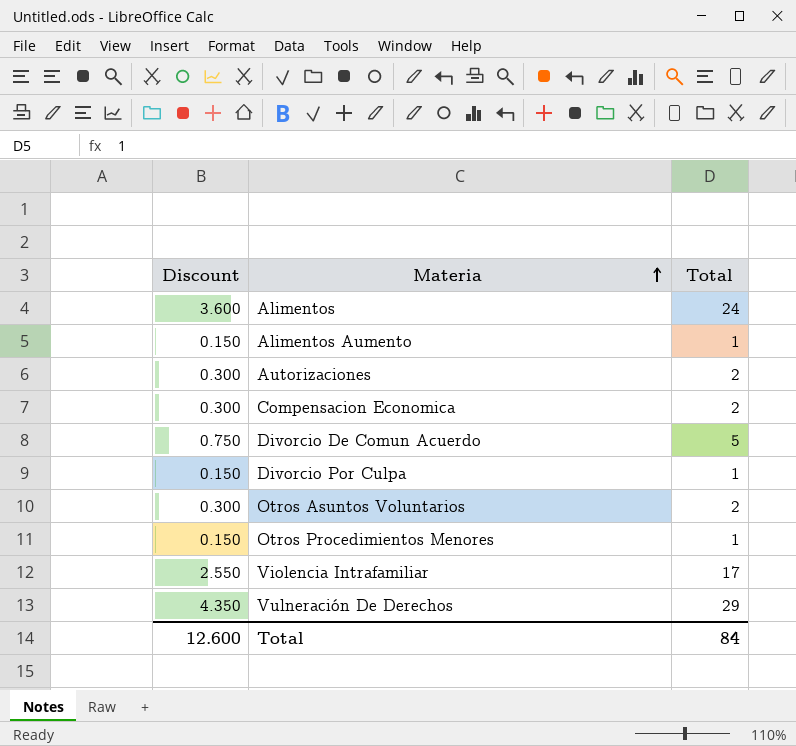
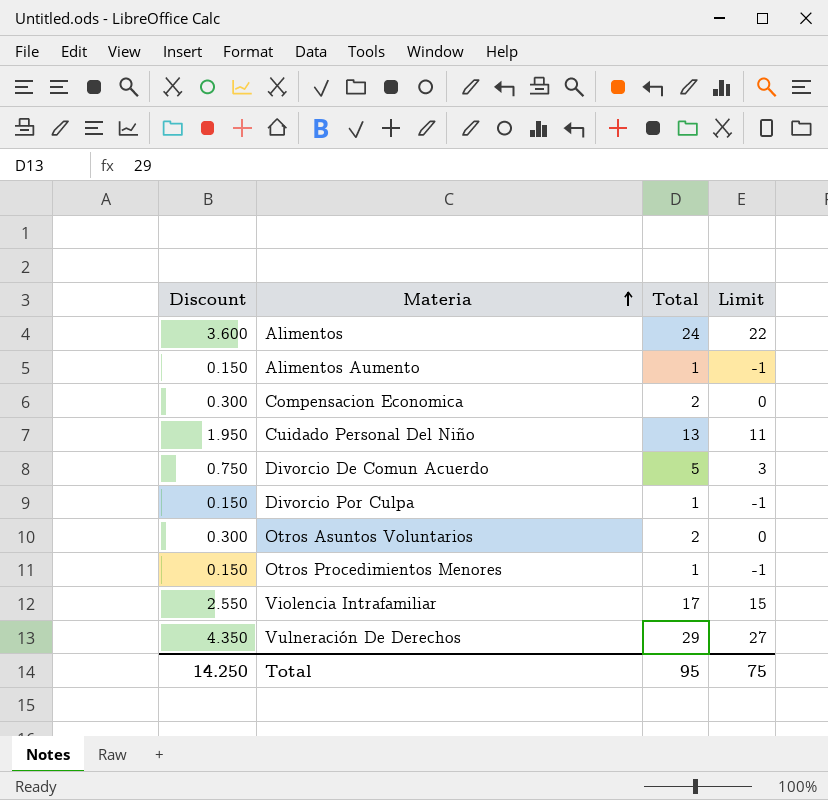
column Limit | formula: none -> [Total] - 2
row Autorizaciones: 0.300 | 2 -> none
row Cuidado Personal Del Niño: none -> 1.950 | 13 | 11
Total | Discount: 12.600 -> 14.250
Total | Total: 84 -> 95

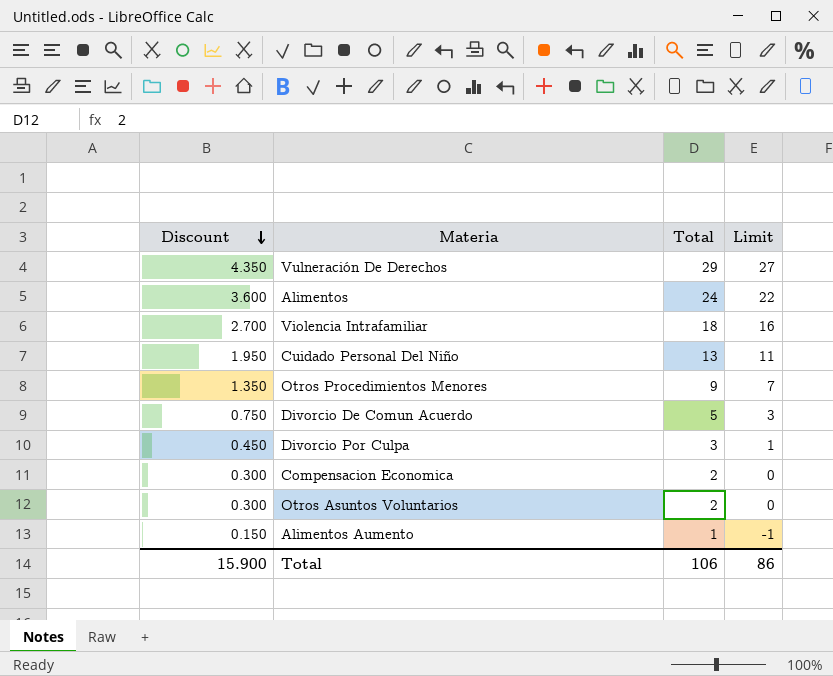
row order: Materia ascending -> Discount descending
Violencia Intrafamiliar | Discount: 2.550 -> 2.700
Violencia Intrafamiliar | Total: 17 -> 18
Violencia Intrafamiliar | Limit: 15 -> 16
Otros Procedimientos Menores | Discount: 0.150 -> 1.350
Otros Procedimientos Menores | Total: 1 -> 9
Otros Procedimientos Menores | Limit: -1 -> 7
Divorcio Por Culpa | Discount: 0.150 -> 0.450
Divorcio Por Culpa | Total: 1 -> 3
Divorcio Por Culpa | Limit: -1 -> 1
Total | Discount: 14.250 -> 15.900
Total | Total: 95 -> 106
Total | Limit: 75 -> 86

